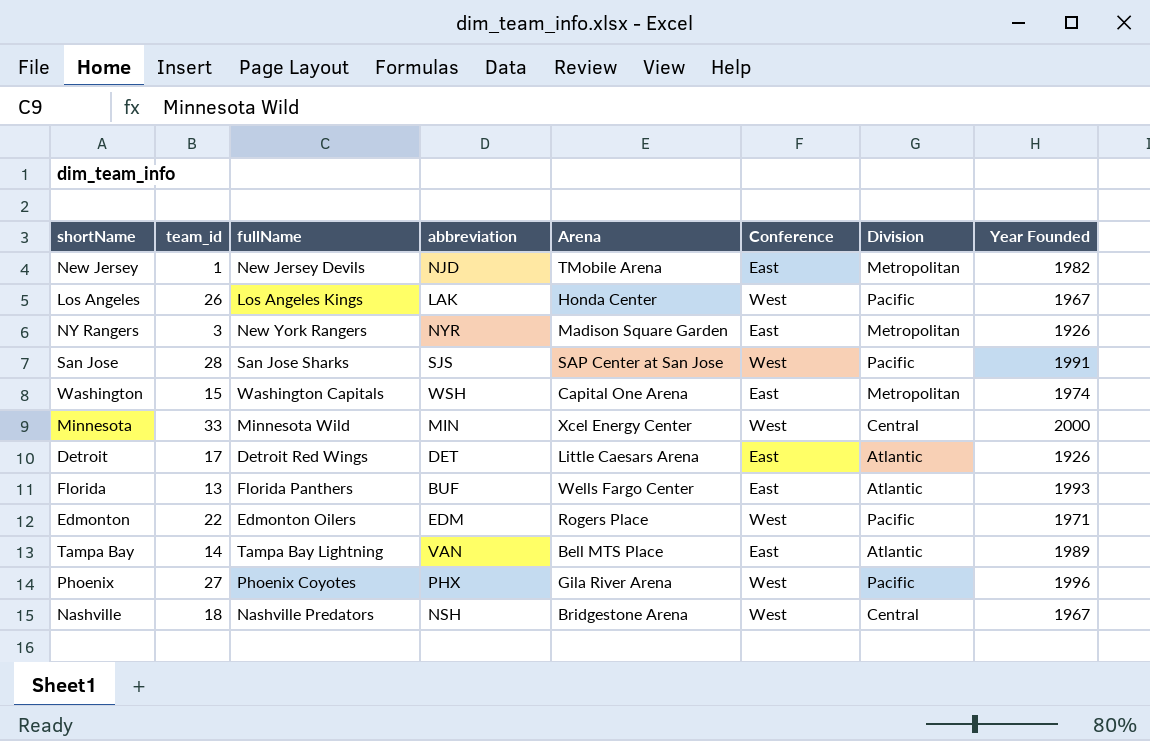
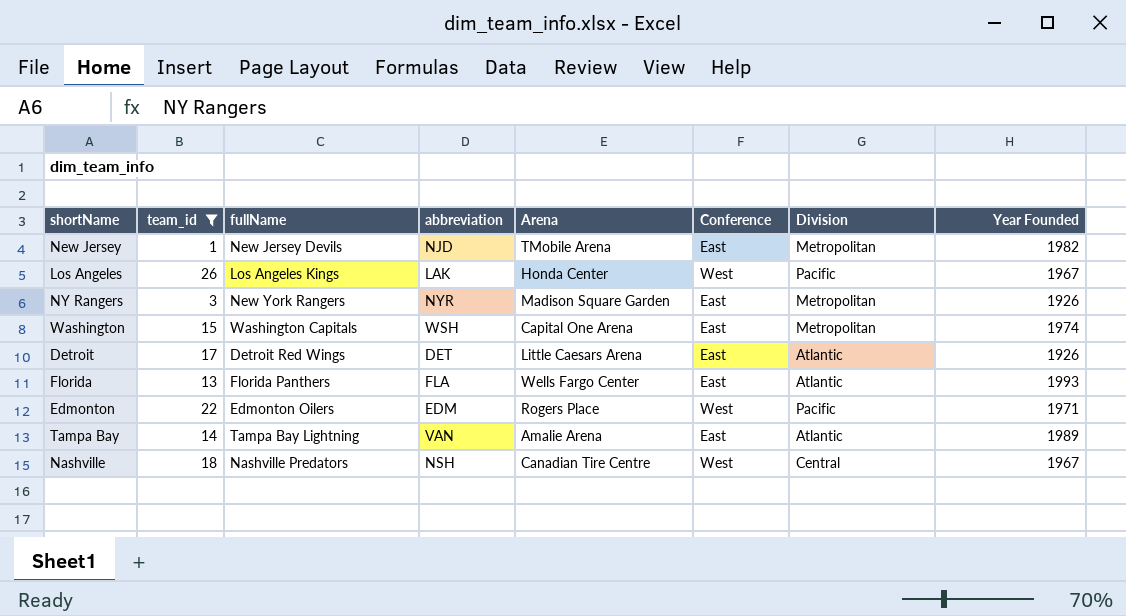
filter: none -> team_id <= 26
Florida | abbreviation: BUF -> FLA
Tampa Bay | Arena: Bell MTS Place -> Amalie Arena
Nashville | Arena: Bridgestone Arena -> Canadian Tire Centre

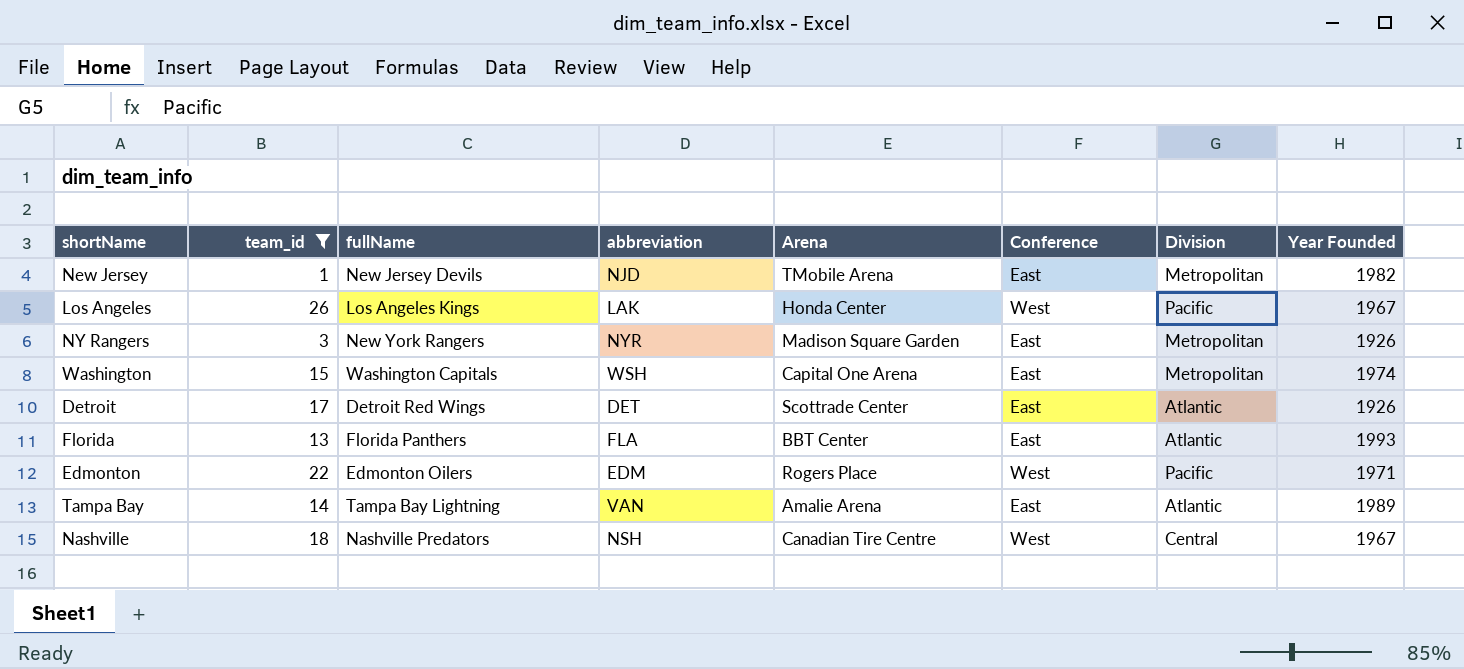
Detroit | Arena: Little Caesars Arena -> Scottrade Center
Florida | Arena: Wells Fargo Center -> BBT Center

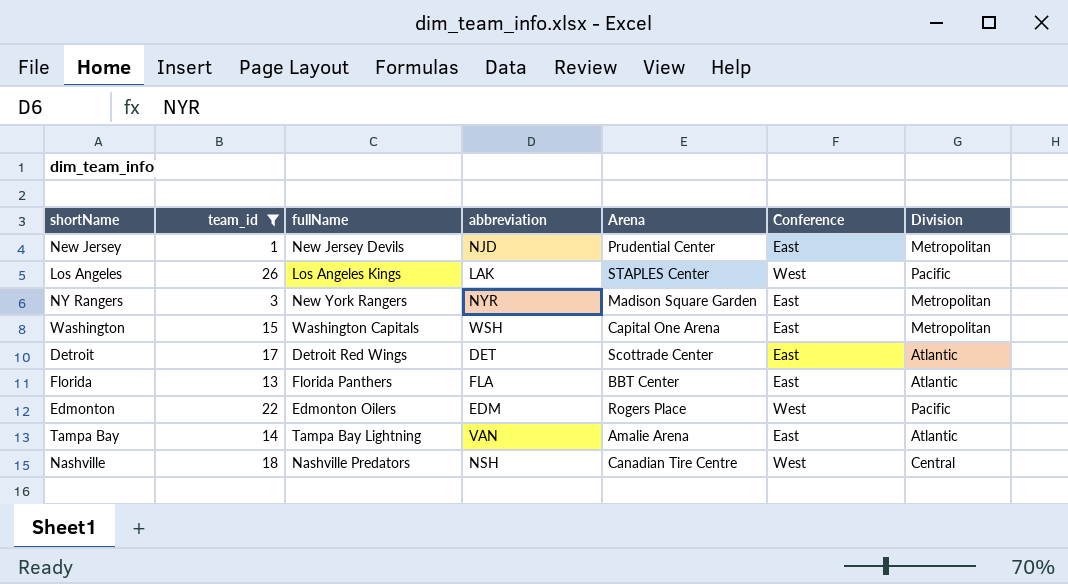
column Year Founded | position: 8 -> none
New Jersey | Arena: TMobile Arena -> Prudential Center
Los Angeles | Arena: Honda Center -> STAPLES Center

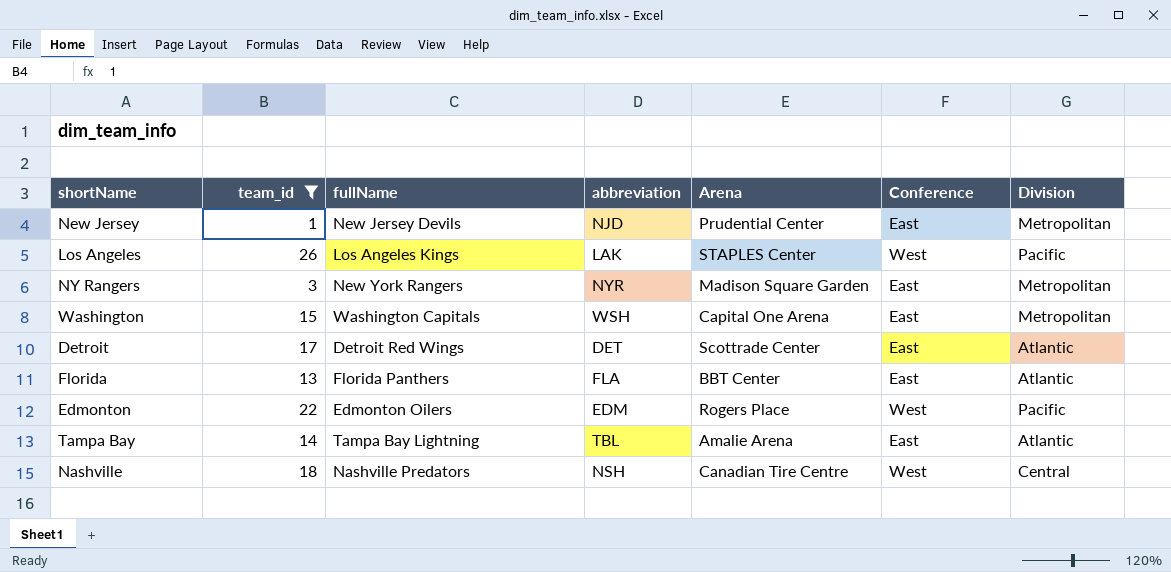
Tampa Bay | abbreviation: VAN -> TBL

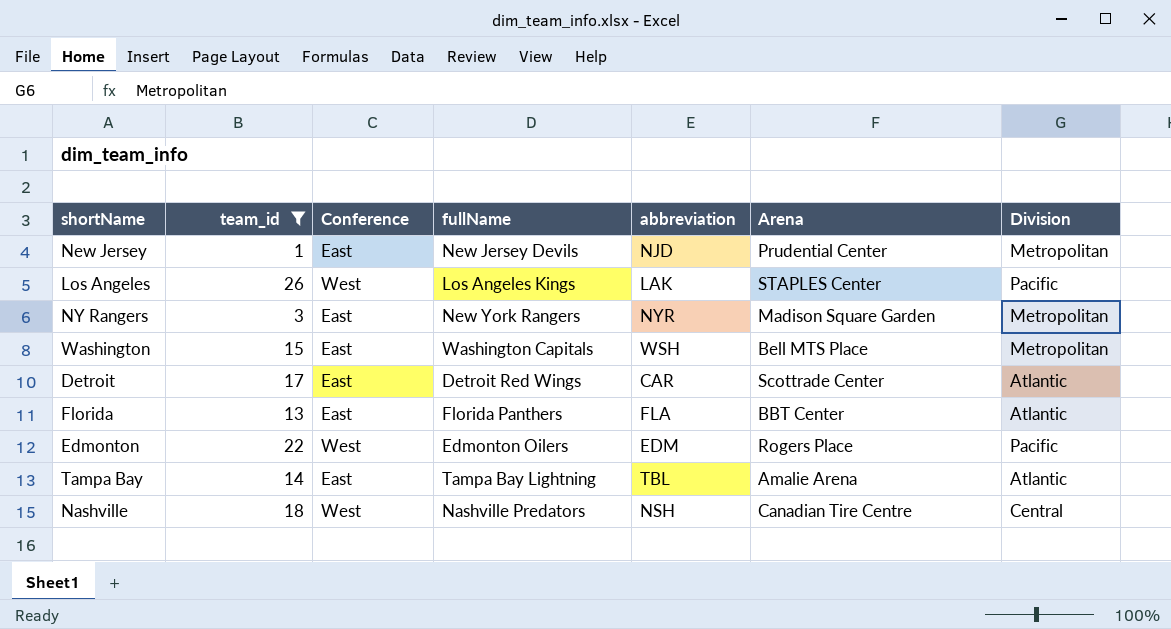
column Conference | position: 6 -> 3
Washington | Arena: Capital One Arena -> Bell MTS Place
Detroit | abbreviation: DET -> CAR

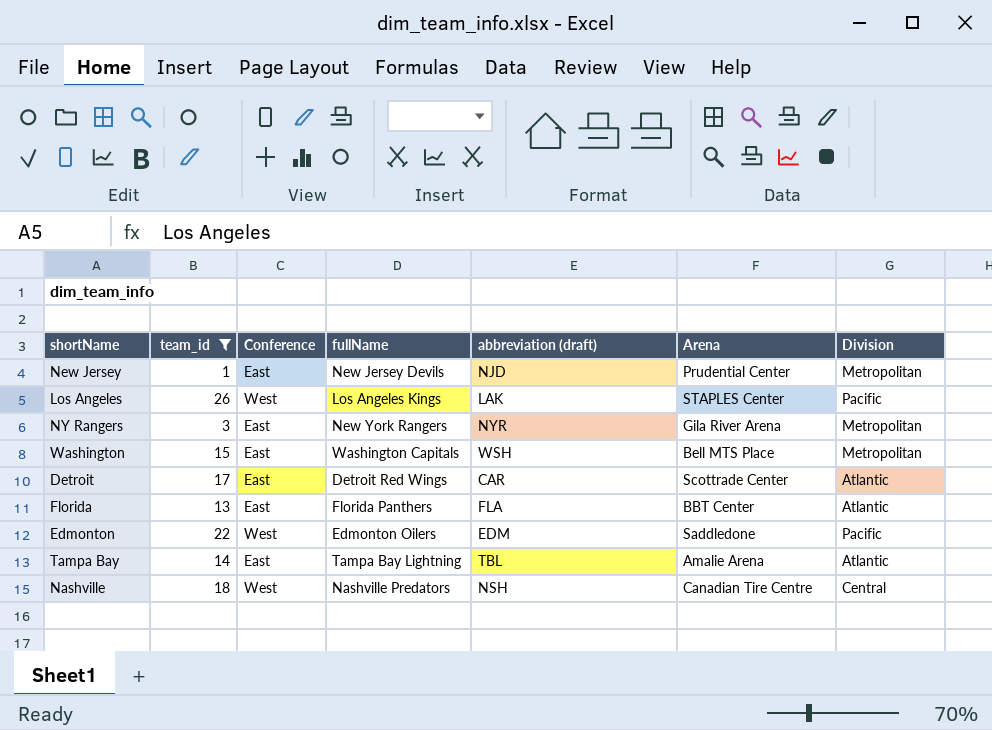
column name: abbreviation -> abbreviation (draft)
NY Rangers | Arena: Madison Square Garden -> Gila River Arena
Edmonton | Arena: Rogers Place -> Saddledone

